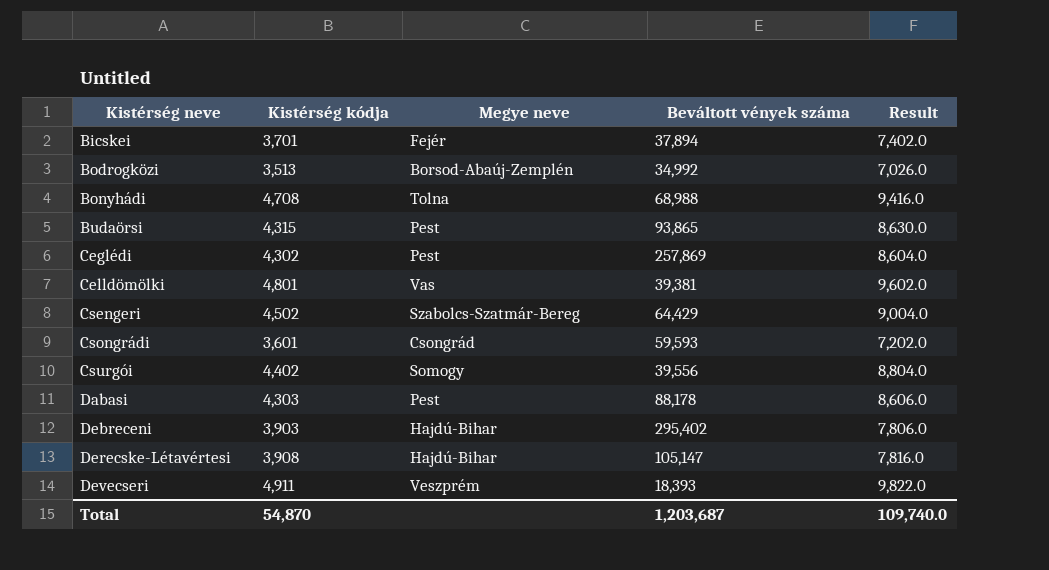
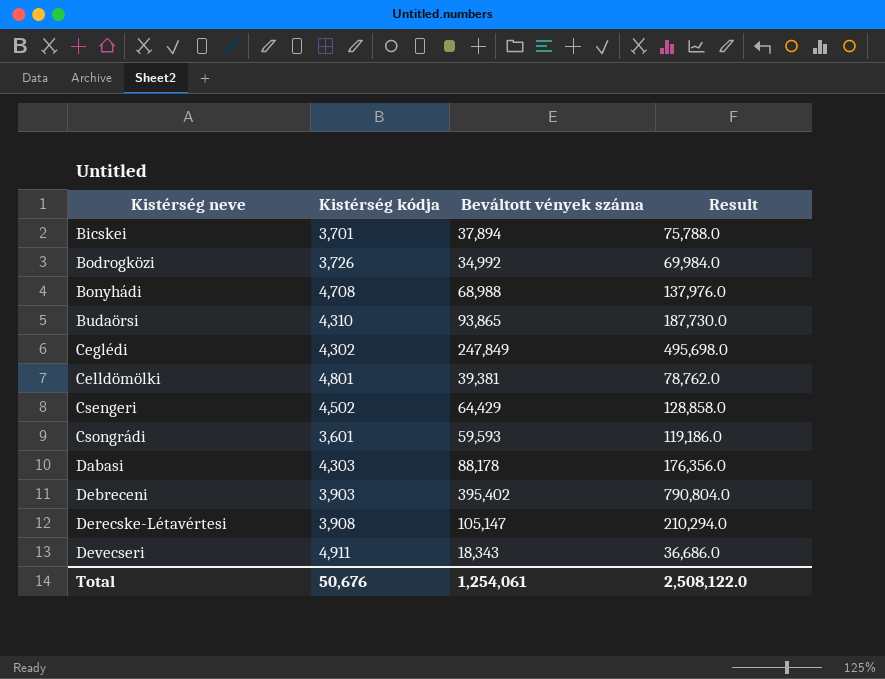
column Megye neve | position: 3 -> none
column Result | formula: [Kistérség kódja] * 2 -> [Beváltott vények száma] * 2
row Csurgói: 4,402 | Somogy | 39,556 | 8,804.0 -> none
Bodrogközi | Kistérség kódja: 3,513 -> 3,726
Budaörsi | Kistérség kódja: 4,315 -> 4,310
Ceglédi | Beváltott vények száma: 257,869 -> 247,849
Debreceni | Beváltott vények száma: 295,402 -> 395,402
Devecseri | Beváltott vények száma: 18,393 -> 18,343
Total | Kistérség kódja: 54,870 -> 50,676
Total | Beváltott vények száma: 1,203,687 -> 1,254,061
Total | Result: 109,740.0 -> 2,508,122.0

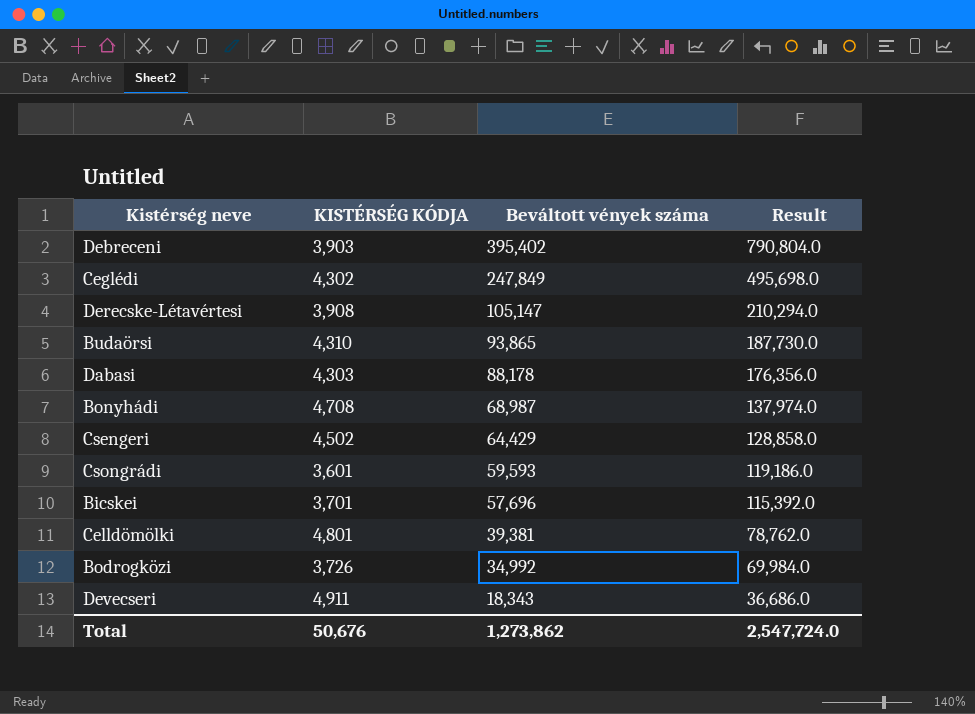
row order: Kistérség neve ascending -> Beváltott vények száma descending
column name: Kistérség kódja -> KISTÉRSÉG KÓDJA
Bonyhádi | Beváltott vények száma: 68,988 -> 68,987
Bonyhádi | Result: 137,976.0 -> 137,974.0
Bicskei | Beváltott vények száma: 37,894 -> 57,696
Bicskei | Result: 75,788.0 -> 115,392.0
Total | Beváltott vények száma: 1,254,061 -> 1,273,862
Total | Result: 2,508,122.0 -> 2,547,724.0

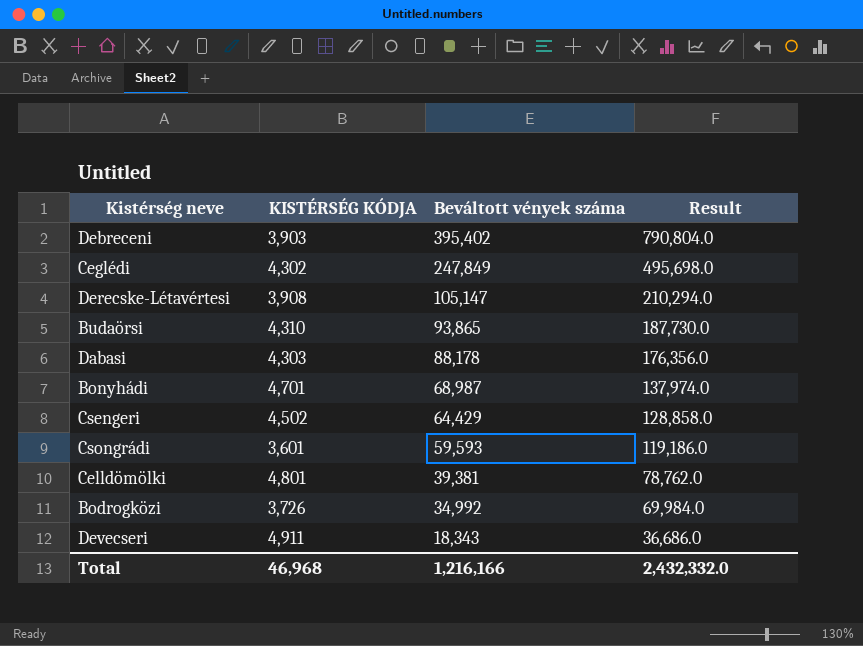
row Bicskei: 3,701 | 57,696 | 115,392.0 -> none
Bonyhádi | KISTÉRSÉG KÓDJA: 4,708 -> 4,701
Total | KISTÉRSÉG KÓDJA: 50,676 -> 46,968
Total | Beváltott vények száma: 1,273,862 -> 1,216,166
Total | Result: 2,547,724.0 -> 2,432,332.0

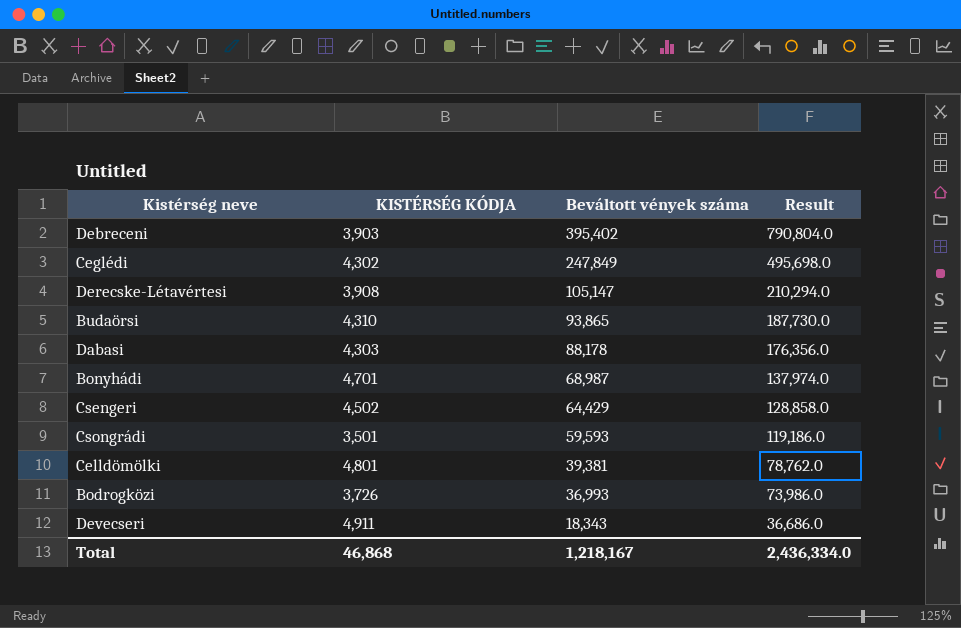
Csongrádi | KISTÉRSÉG KÓDJA: 3,601 -> 3,501
Bodrogközi | Beváltott vények száma: 34,992 -> 36,993
Bodrogközi | Result: 69,984.0 -> 73,986.0
Total | KISTÉRSÉG KÓDJA: 46,968 -> 46,868
Total | Beváltott vények száma: 1,216,166 -> 1,218,167
Total | Result: 2,432,332.0 -> 2,436,334.0

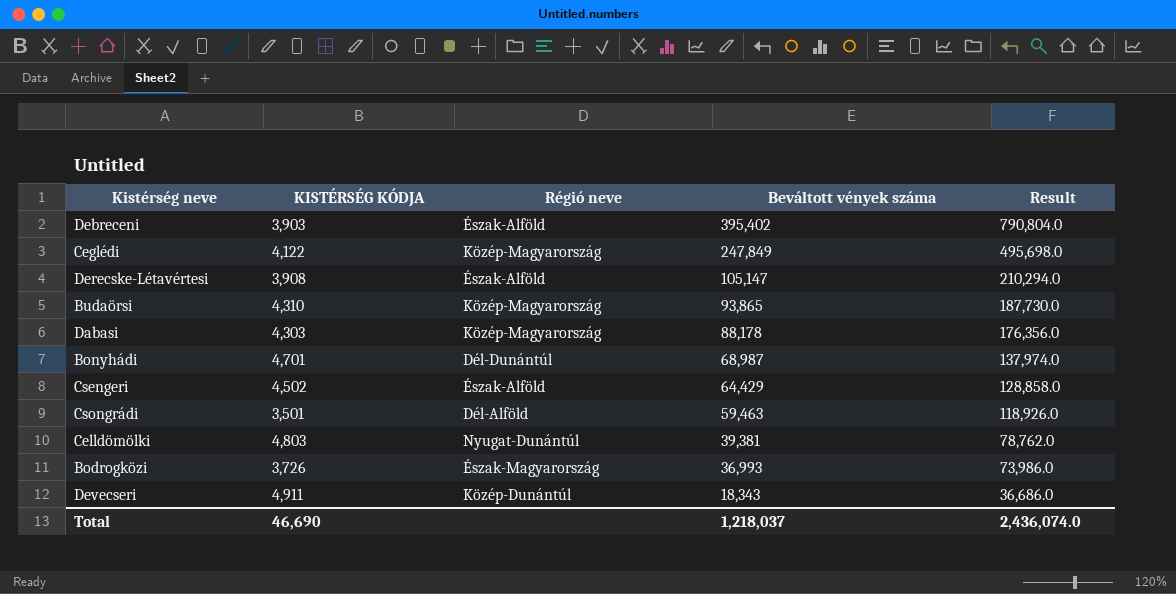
column Régió neve | position: none -> 3
Ceglédi | KISTÉRSÉG KÓDJA: 4,302 -> 4,122
Csongrádi | Beváltott vények száma: 59,593 -> 59,463
Csongrádi | Result: 119,186.0 -> 118,926.0
Celldömölki | KISTÉRSÉG KÓDJA: 4,801 -> 4,803
Total | KISTÉRSÉG KÓDJA: 46,868 -> 46,690
Total | Beváltott vények száma: 1,218,167 -> 1,218,037
Total | Result: 2,436,334.0 -> 2,436,074.0

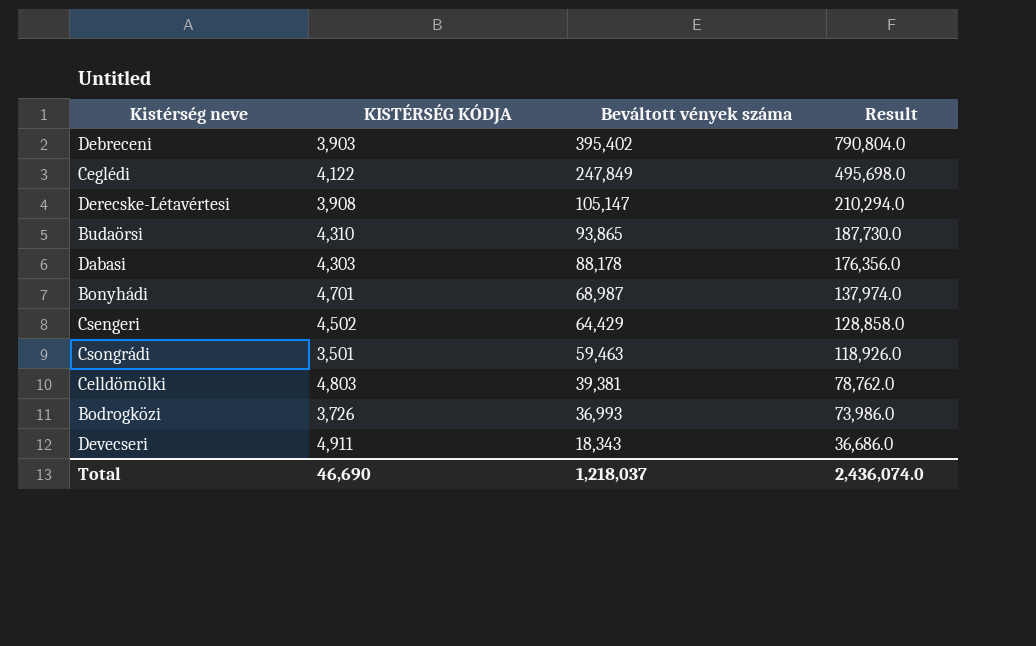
column Régió neve | position: 3 -> none

